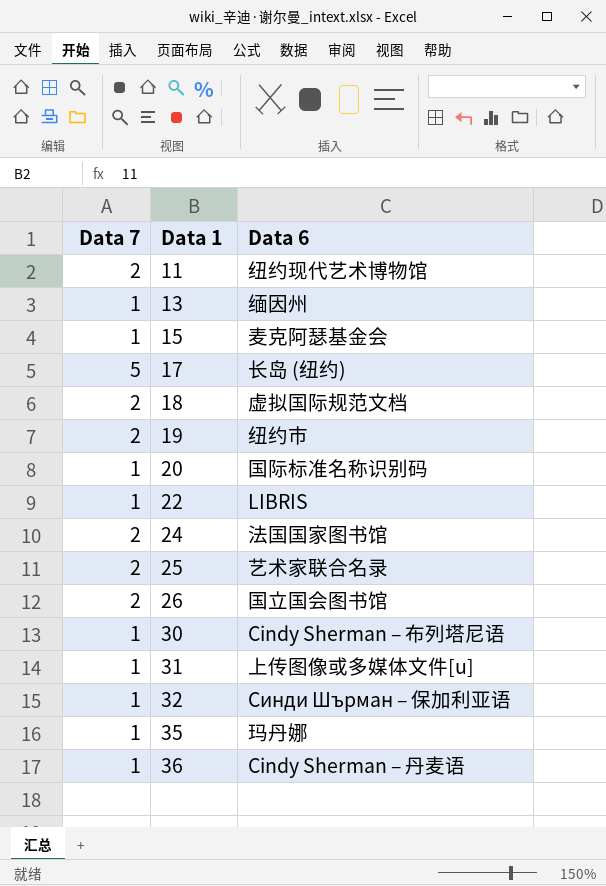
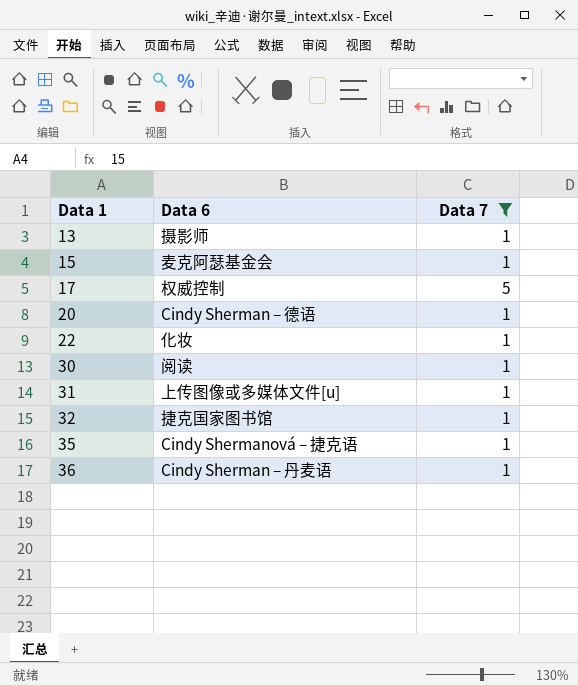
filter: none -> Data 7 != 2
column Data 7 | position: 1 -> 3
13 | Data 6: 缅因州 -> 摄影师
17 | Data 6: 长岛 (纽约) -> 权威控制
20 | Data 6: 国际标准名称识别码 -> Cindy Sherman – 德语
22 | Data 6: LIBRIS -> 化妆
30 | Data 6: Cindy Sherman – 布列塔尼语 -> 阅读
32 | Data 6: Синди Шърман – 保加利亚语 -> 捷克国家图书馆
35 | Data 6: 玛丹娜 -> Cindy Shermanová – 捷克语

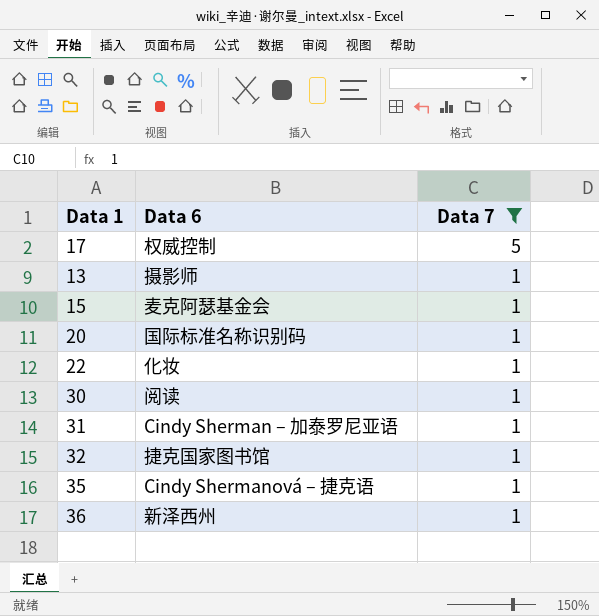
row order: Data 1 ascending -> Data 7 descending
20 | Data 6: Cindy Sherman – 德语 -> 国际标准名称识别码
31 | Data 6: 上传图像或多媒体文件[u] -> Cindy Sherman – 加泰罗尼亚语
36 | Data 6: Cindy Sherman – 丹麦语 -> 新泽西州

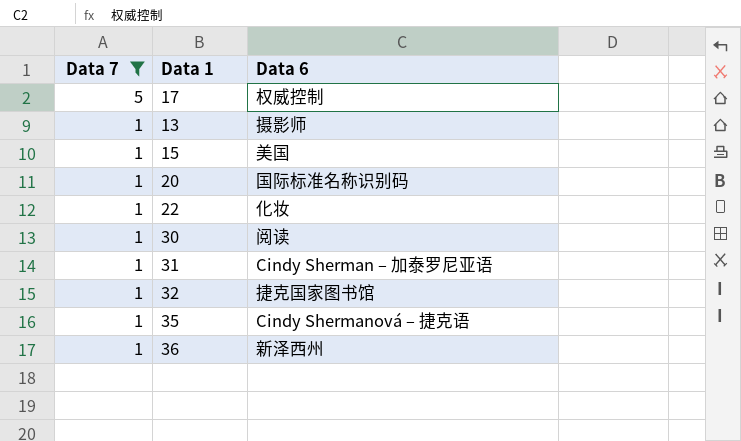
column Data 7 | position: 3 -> 1
15 | Data 6: 麦克阿瑟基金会 -> 美国

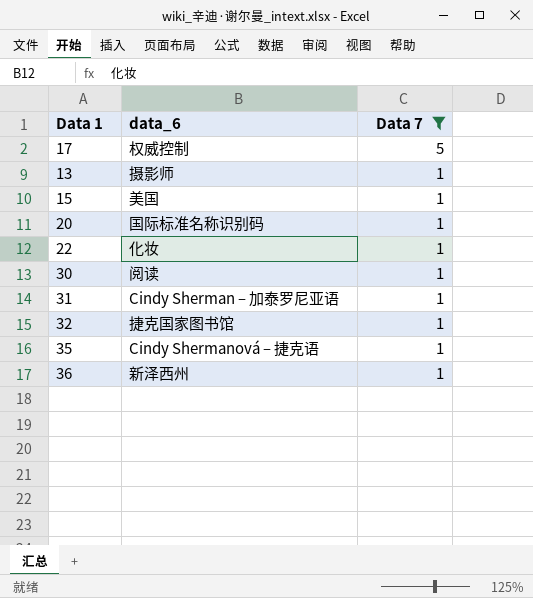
column name: Data 6 -> data_6
column Data 7 | position: 1 -> 3

